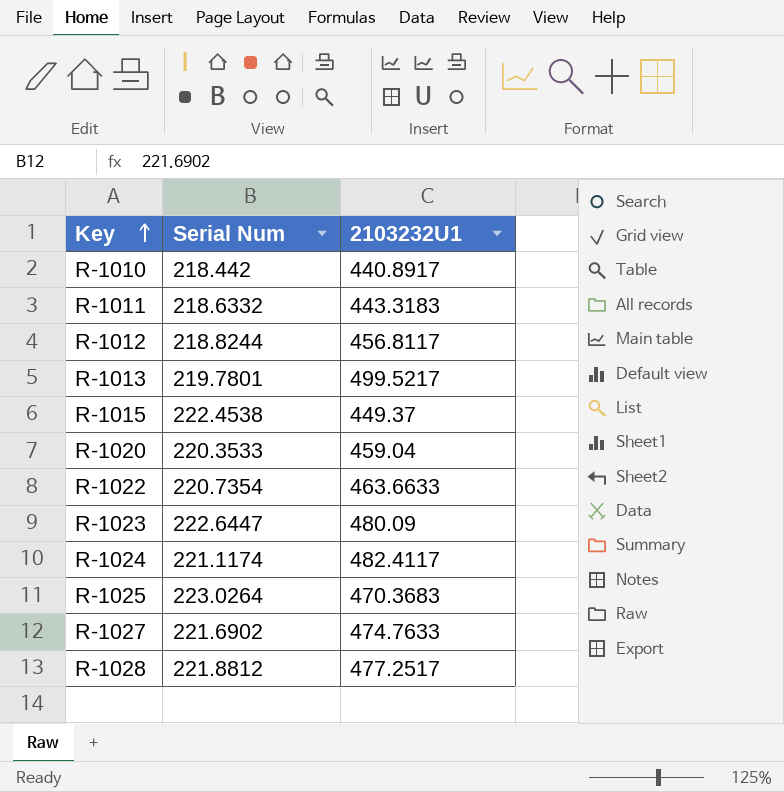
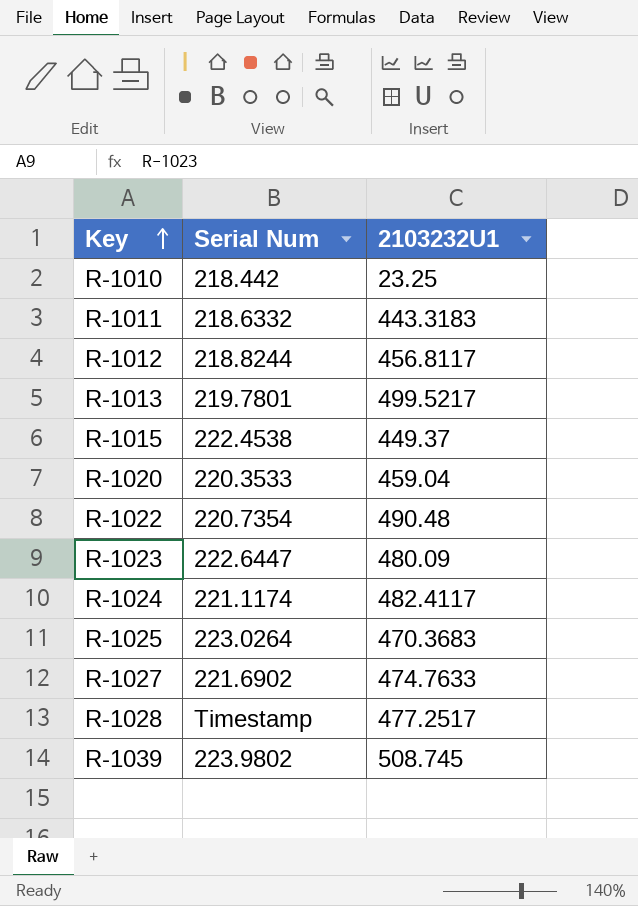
R-1010 | 2103232U1: 440.8917 -> 23.25
R-1022 | 2103232U1: 463.6633 -> 490.48
R-1028 | Serial Num: 221.8812 -> Timestamp
row R-1039: none -> 223.9802 | 508.745

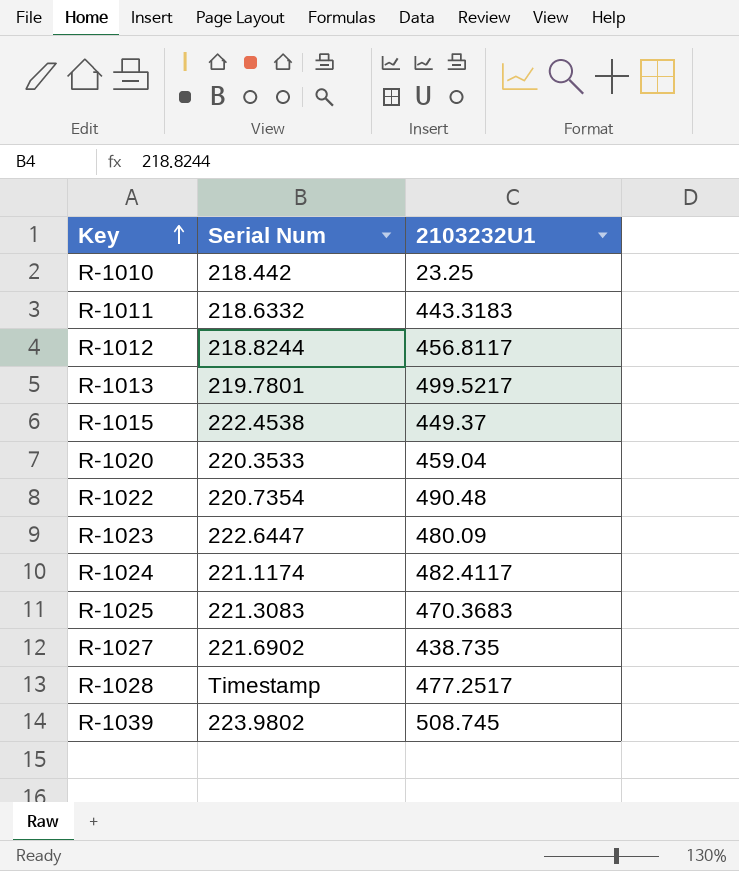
R-1025 | Serial Num: 223.0264 -> 221.3083
R-1027 | 2103232U1: 474.7633 -> 438.735

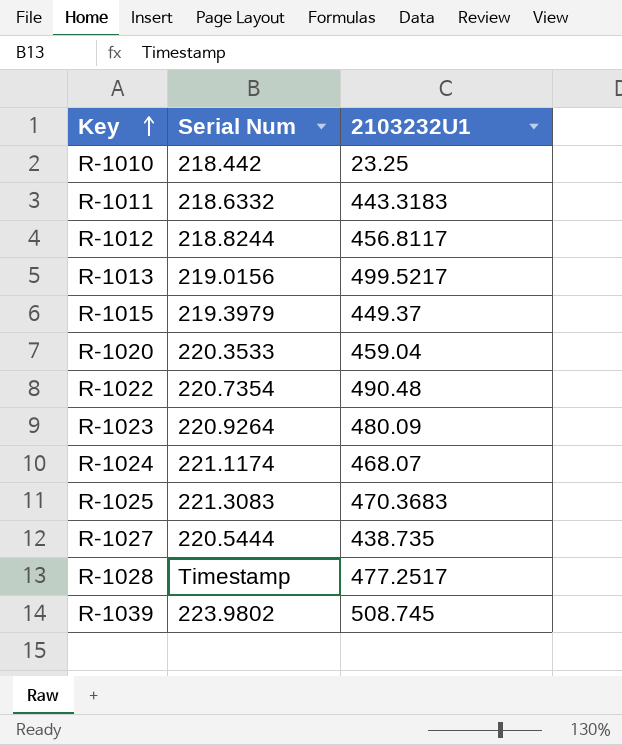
R-1013 | Serial Num: 219.7801 -> 219.0156
R-1015 | Serial Num: 222.4538 -> 219.3979
R-1023 | Serial Num: 222.6447 -> 220.9264
R-1024 | 2103232U1: 482.4117 -> 468.07
R-1027 | Serial Num: 221.6902 -> 220.5444

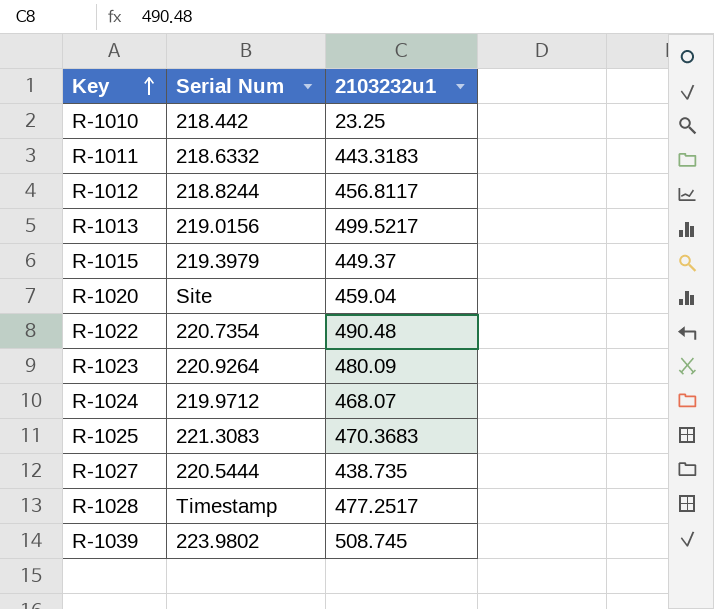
column name: 2103232U1 -> 2103232u1
R-1020 | Serial Num: 220.3533 -> Site
R-1024 | Serial Num: 221.1174 -> 219.9712

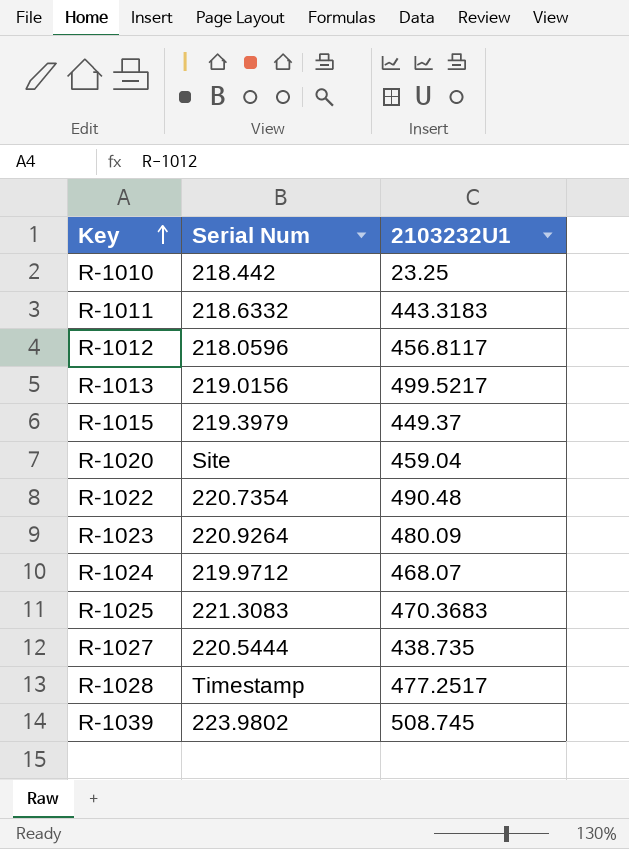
column name: 2103232u1 -> 2103232U1
R-1012 | Serial Num: 218.8244 -> 218.0596

